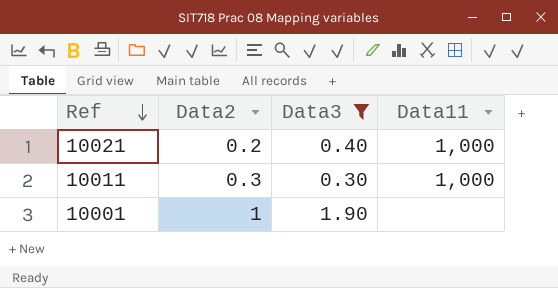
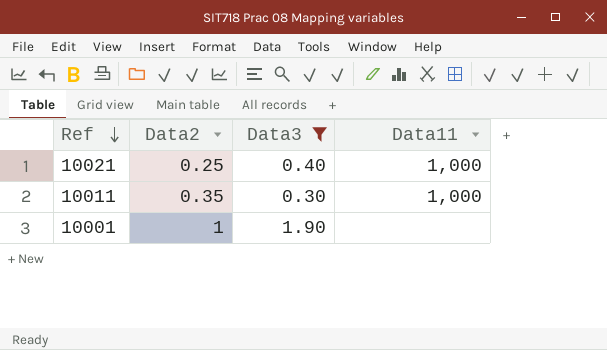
10021 | Data2: 0.2 -> 0.25
10011 | Data2: 0.3 -> 0.35

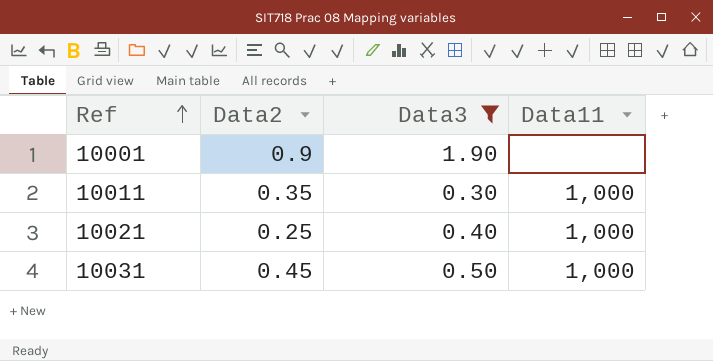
row order: Ref descending -> Ref ascending
10001 | Data2: 1 -> 0.9
row 10031: none -> 0.45 | 0.50 | 1,000

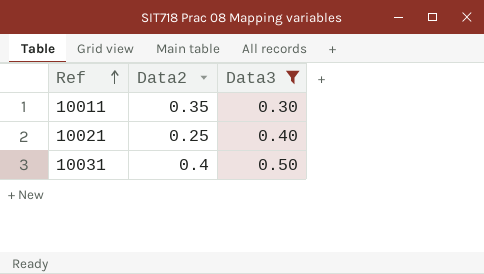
column Data11 | position: 4 -> none
row 10001: 0.9 | 1.90 | none -> none
10031 | Data2: 0.45 -> 0.4

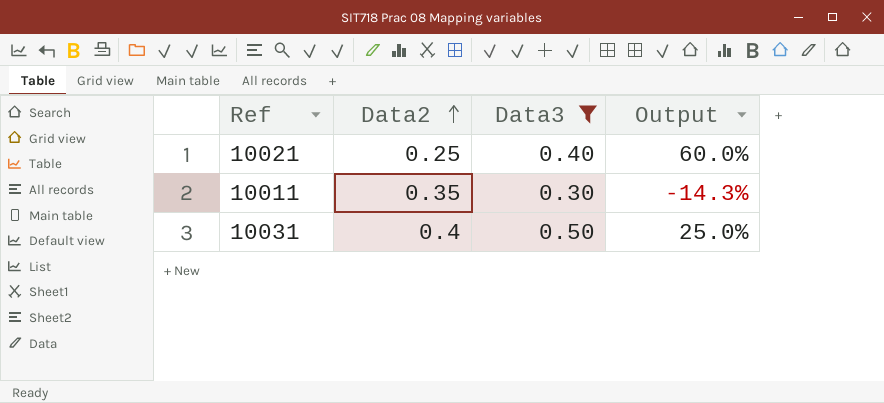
row order: Ref ascending -> Data2 ascending
column Output | formula: none -> ([Data3] - [Data2]) / [Data2]

